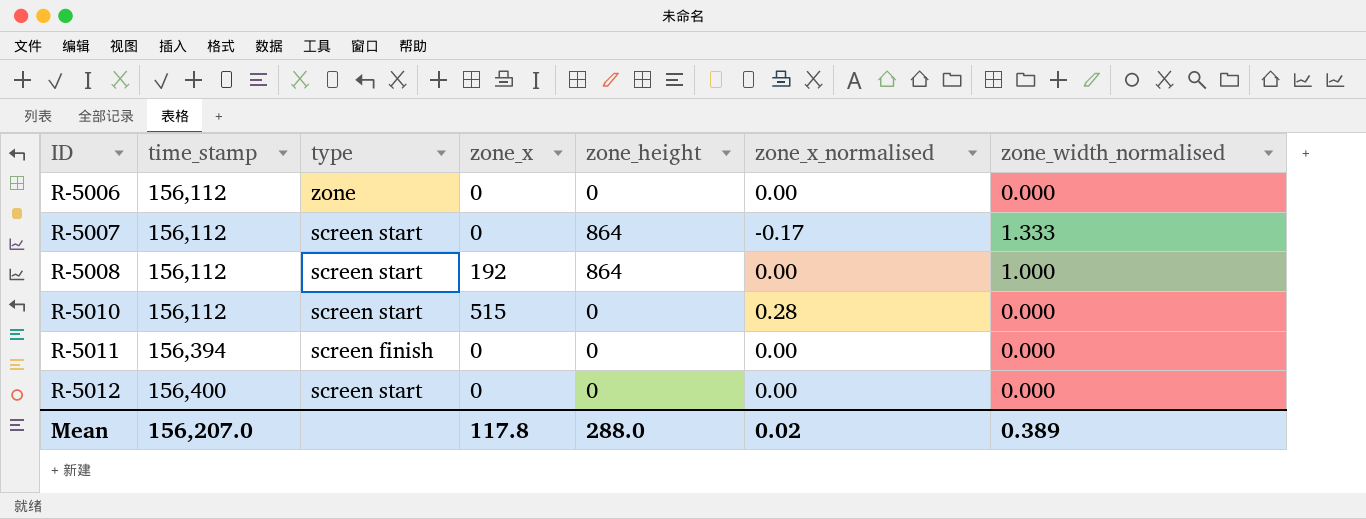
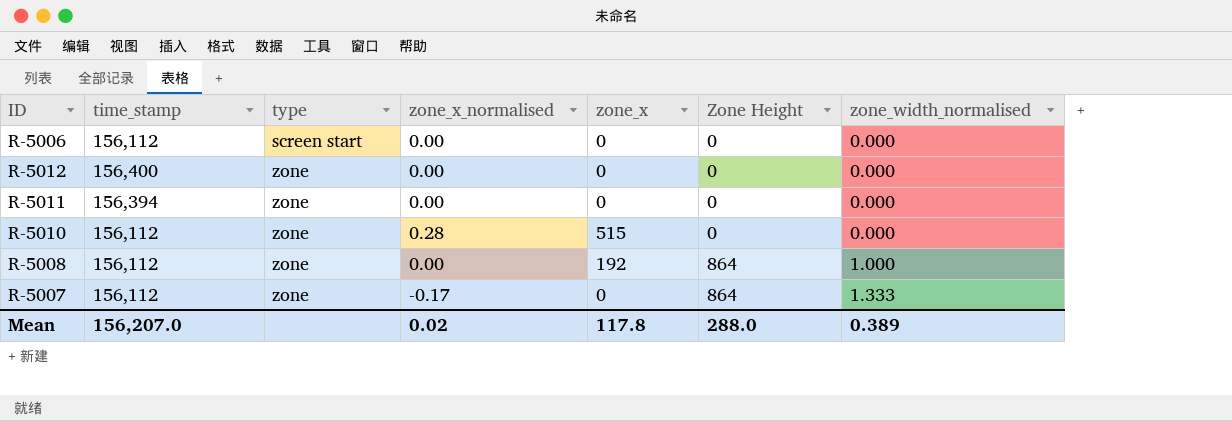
row order: ID ascending -> type ascending
column zone_x_normalised | position: 6 -> 4
column name: zone_height -> Zone Height
R-5006 | type: zone -> screen start
R-5012 | type: screen start -> zone
R-5011 | type: screen finish -> zone
R-5010 | type: screen start -> zone
R-5008 | type: screen start -> zone
R-5007 | type: screen start -> zone

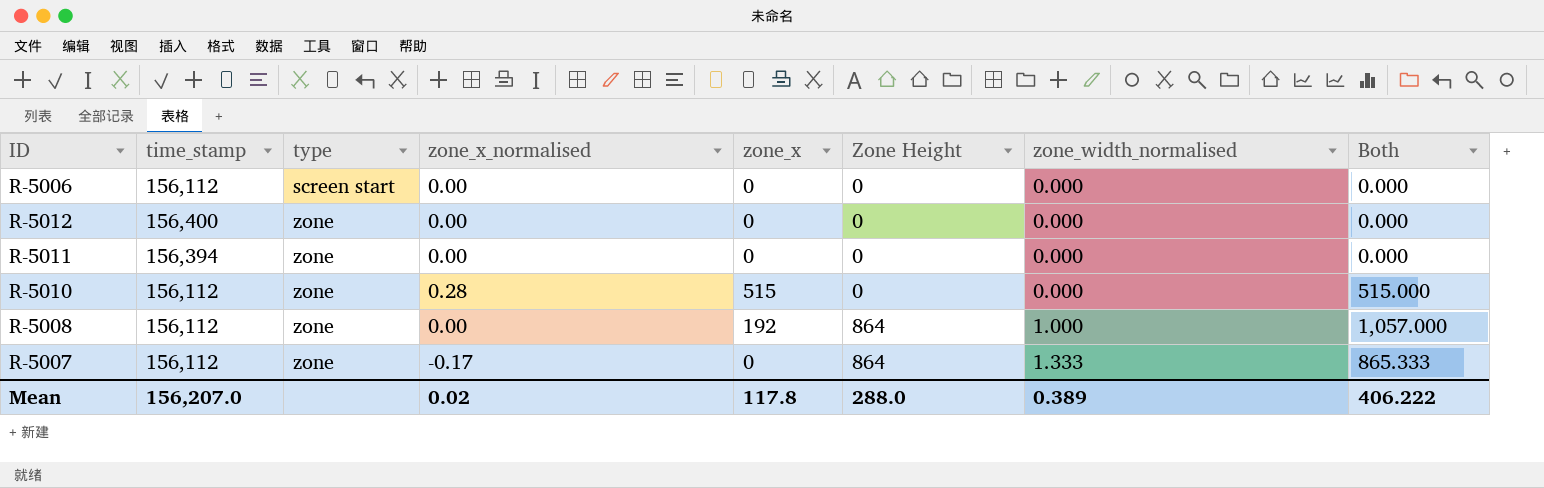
column Both | formula: none -> [zone_x] + [Zone Height] + [zone_width_normalised]

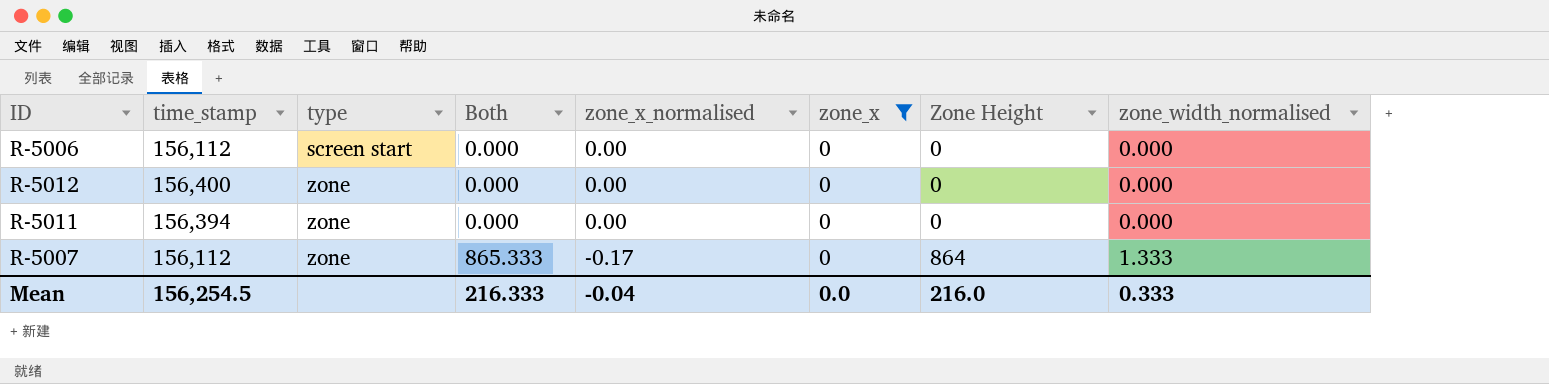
filter: none -> zone_x = 0
column Both | position: 8 -> 4
Mean | time_stamp: 156,207.0 -> 156,254.5
Mean | Both: 406.222 -> 216.333
Mean | zone_x_normalised: 0.02 -> -0.04
Mean | zone_x: 117.8 -> 0.0
Mean | Zone Height: 288.0 -> 216.0
Mean | zone_width_normalised: 0.389 -> 0.333

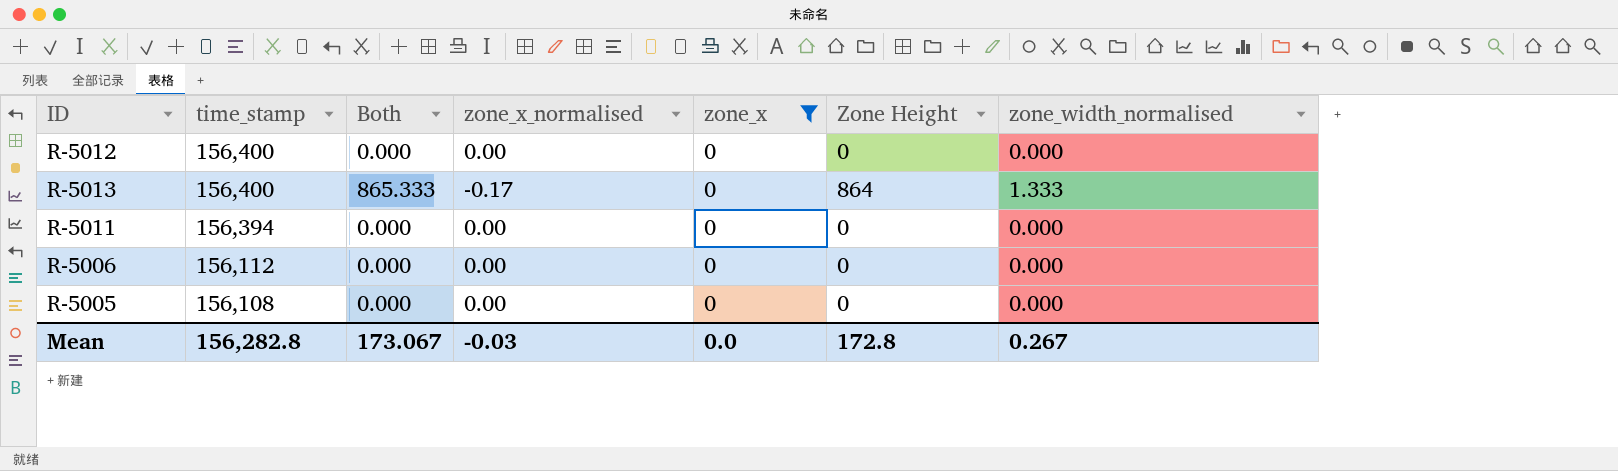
row order: type ascending -> time_stamp descending
column type | position: 3 -> none
row R-5007: 156,112 | zone | 865.333 | -0.17 | 0 | 864 | 1.333 -> none
row R-5013: none -> 156,400 | 865.333 | -0.17 | 0 | 864 | 1.333
row R-5005: none -> 156,108 | 0.000 | 0.00 | 0 | 0 | 0.000
Mean | time_stamp: 156,254.5 -> 156,282.8
Mean | Both: 216.333 -> 173.067
Mean | zone_x_normalised: -0.04 -> -0.03
Mean | Zone Height: 216.0 -> 172.8
Mean | zone_width_normalised: 0.333 -> 0.267

